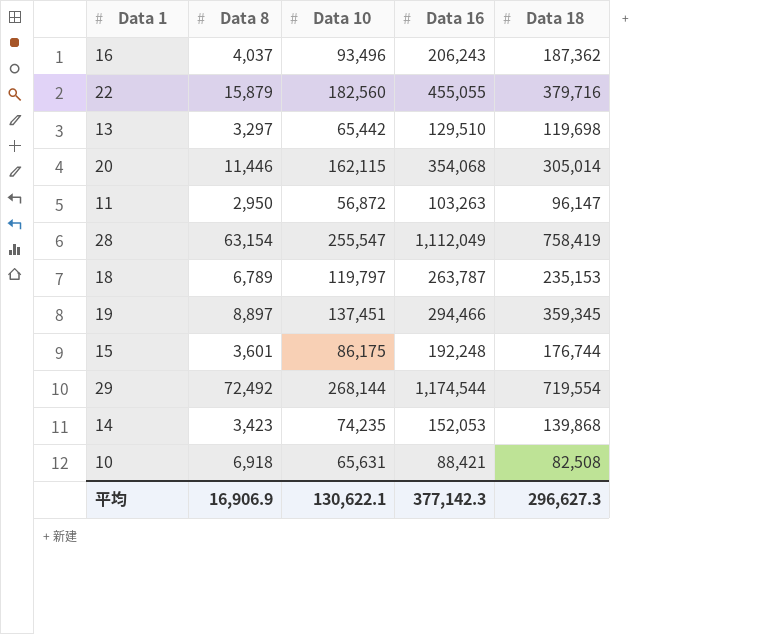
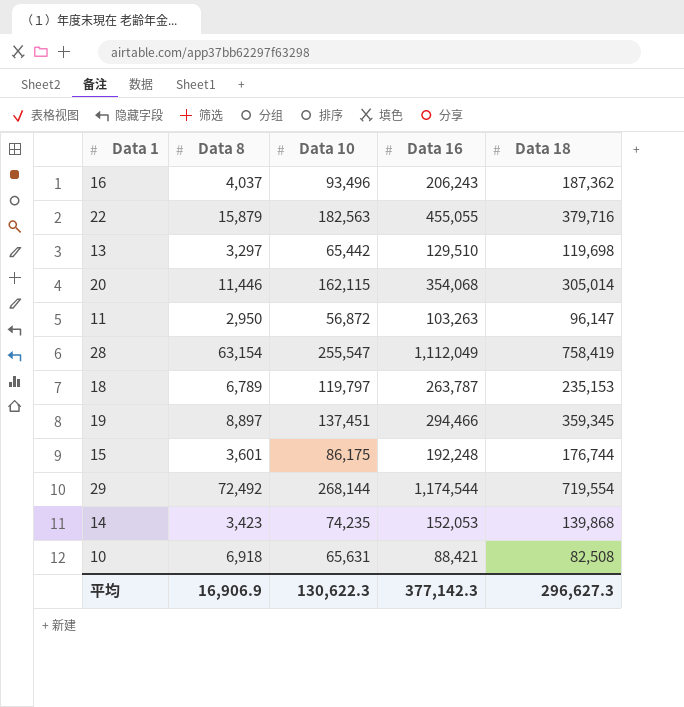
22 | Data 10: 182,560 -> 182,563
平均 | Data 10: 130,622.1 -> 130,622.3

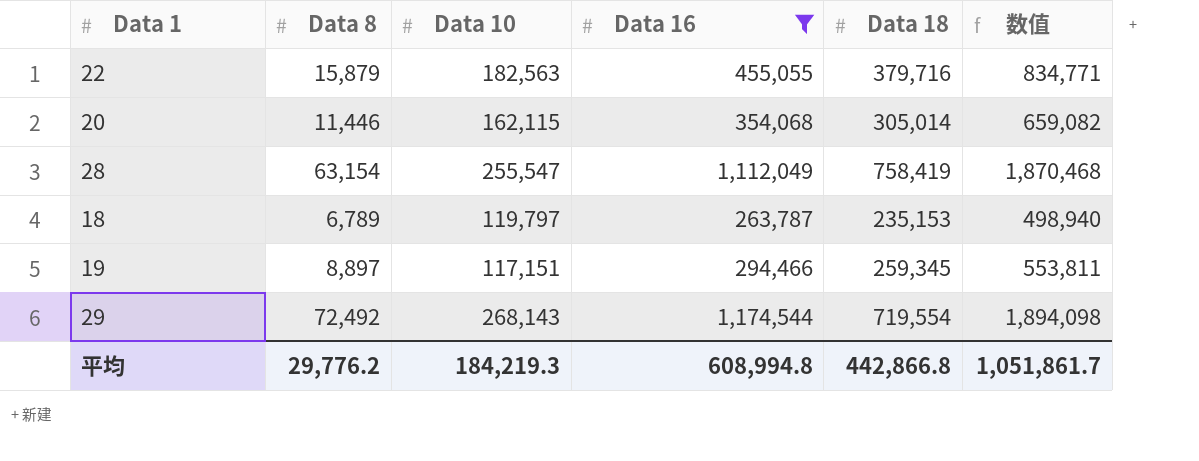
filter: none -> Data 16 >= 263,787
column 数值 | formula: none -> [Data 16] + [Data 18]
19 | Data 10: 137,451 -> 117,151
19 | Data 18: 359,345 -> 259,345
29 | Data 10: 268,144 -> 268,143
平均 | Data 8: 16,906.9 -> 29,776.2
平均 | Data 10: 130,622.3 -> 184,219.3
平均 | Data 16: 377,142.3 -> 608,994.8
平均 | Data 18: 296,627.3 -> 442,866.8

